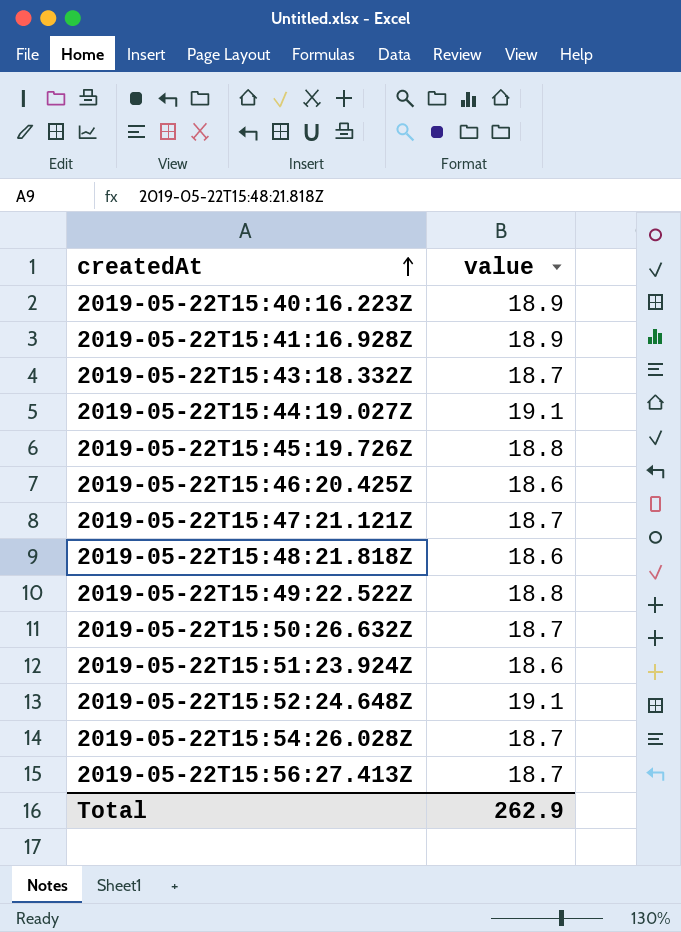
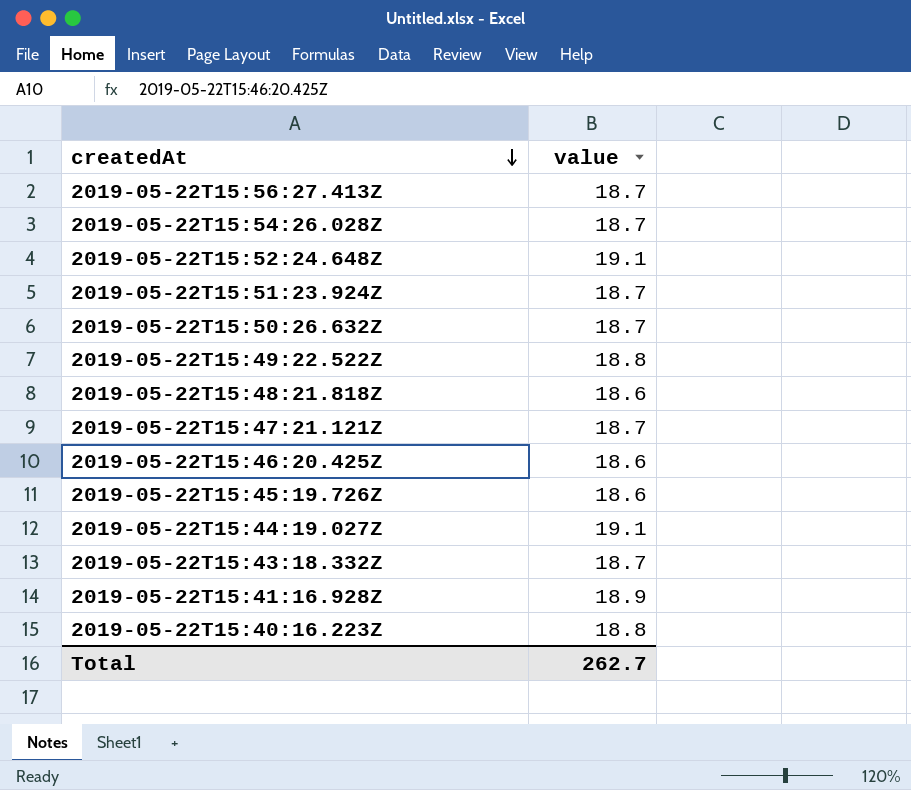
row order: createdAt ascending -> createdAt descending
2019-05-22T15:51:23.924Z | value: 18.6 -> 18.7
2019-05-22T15:45:19.726Z | value: 18.8 -> 18.6
2019-05-22T15:40:16.223Z | value: 18.9 -> 18.8
Total | value: 262.9 -> 262.7

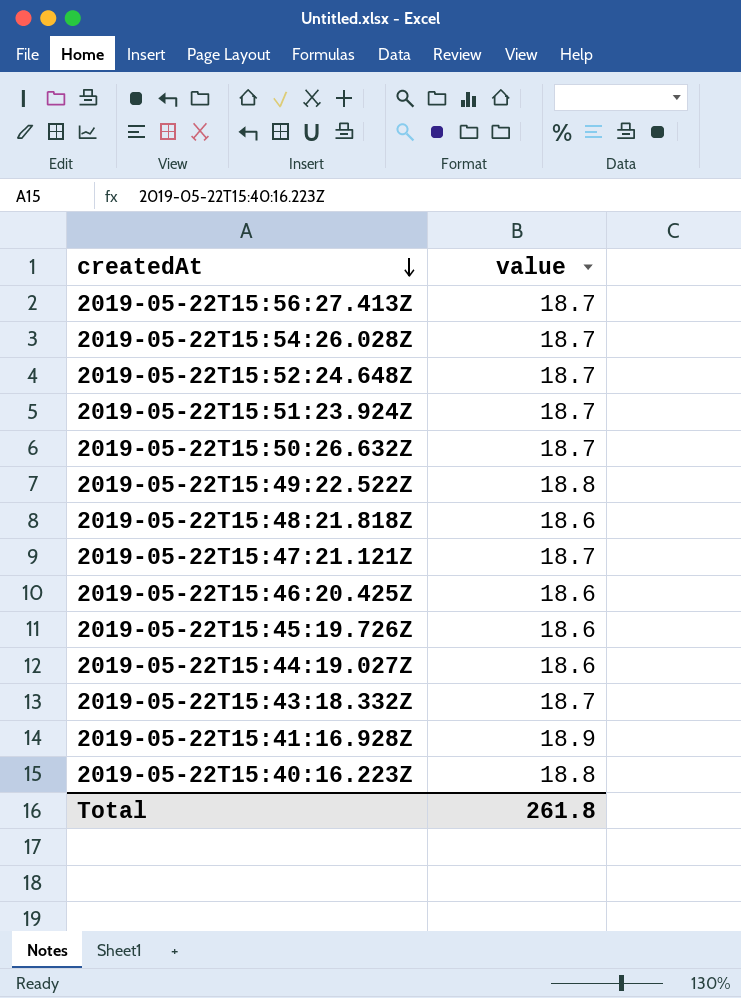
2019-05-22T15:52:24.648Z | value: 19.1 -> 18.7
2019-05-22T15:44:19.027Z | value: 19.1 -> 18.6
Total | value: 262.7 -> 261.8

